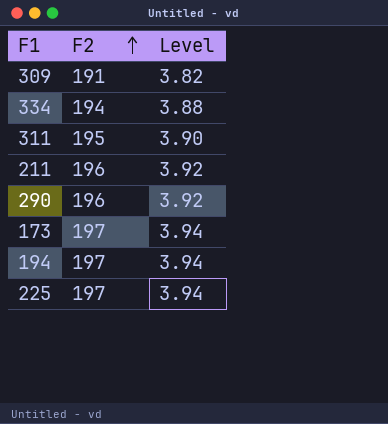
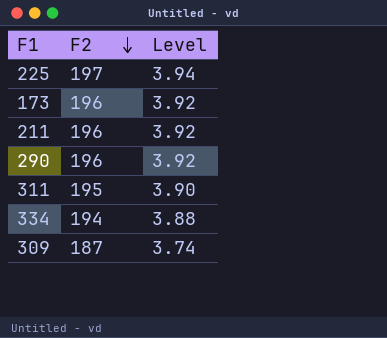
row order: F2 ascending -> F2 descending
row 194: 197 | 3.94 -> none
173 | F2: 197 -> 196
173 | Level: 3.94 -> 3.92
309 | F2: 191 -> 187
309 | Level: 3.82 -> 3.74

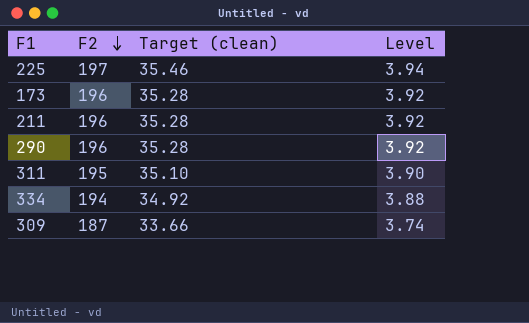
column Target (clean) | formula: none -> [F2] * 0.18

